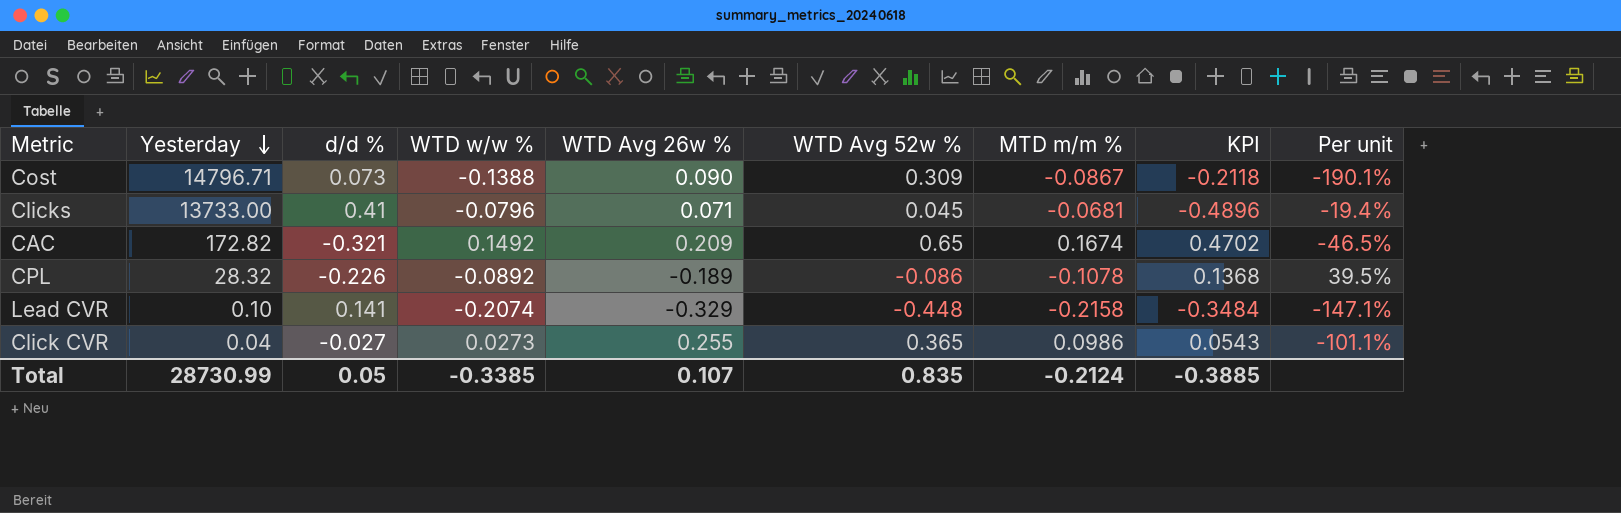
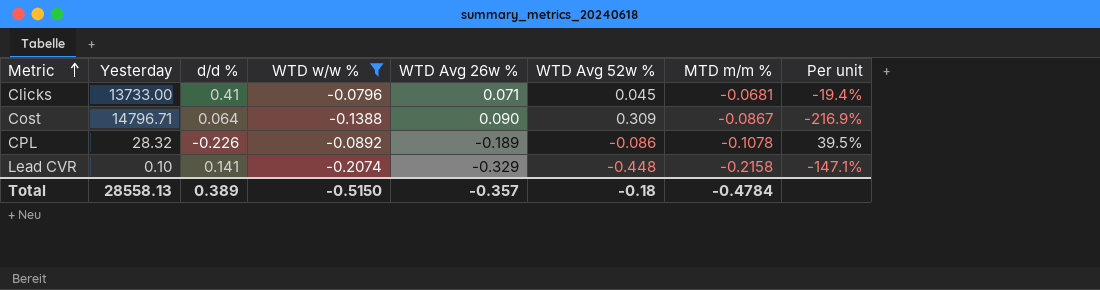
filter: none -> WTD w/w % <= -0.0796
row order: Yesterday descending -> Metric ascending
column KPI | formula: [WTD w/w %] - [d/d %] -> none
Cost | d/d %: 0.073 -> 0.064
Cost | Per unit: -190.1% -> -216.9%
Total | Yesterday: 28730.99 -> 28558.13
Total | d/d %: 0.05 -> 0.389
Total | WTD w/w %: -0.3385 -> -0.5150
Total | WTD Avg 26w %: 0.107 -> -0.357
Total | WTD Avg 52w %: 0.835 -> -0.18
Total | MTD m/m %: -0.2124 -> -0.4784

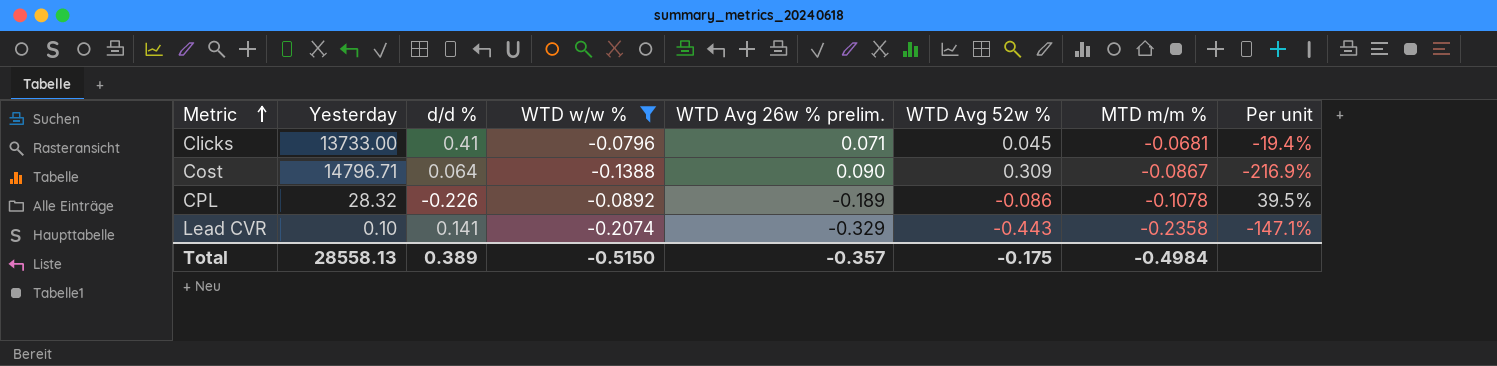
column name: WTD Avg 26w % -> WTD Avg 26w % prelim.
Lead CVR | WTD Avg 52w %: -0.448 -> -0.443
Lead CVR | MTD m/m %: -0.2158 -> -0.2358
Total | WTD Avg 52w %: -0.18 -> -0.175
Total | MTD m/m %: -0.4784 -> -0.4984

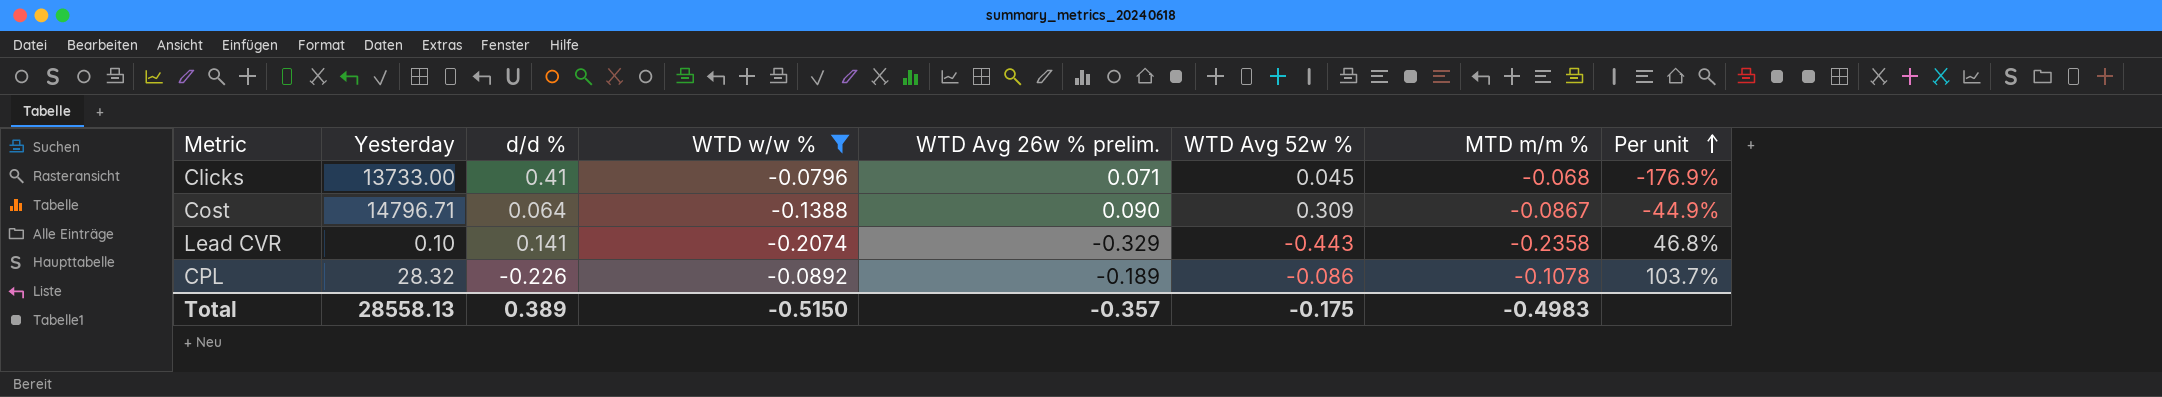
row order: Metric ascending -> Per unit ascending
column Per unit | formula: [WTD w/w %] / [d/d %] -> [WTD w/w %] / [WTD Avg 52w %]
Clicks | MTD m/m %: -0.0681 -> -0.068
Total | MTD m/m %: -0.4984 -> -0.4983

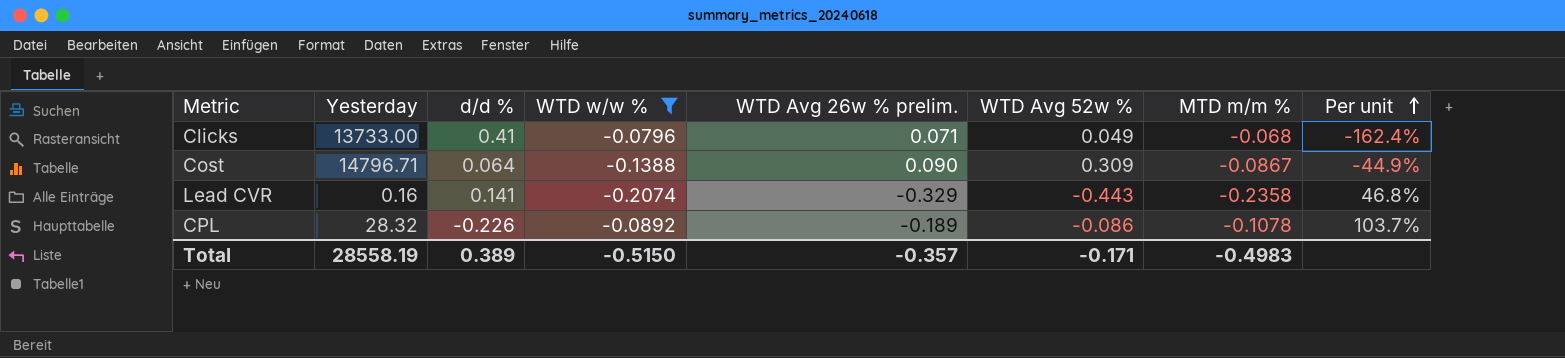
Clicks | WTD Avg 52w %: 0.045 -> 0.049
Clicks | Per unit: -176.9% -> -162.4%
Lead CVR | Yesterday: 0.10 -> 0.16
Total | Yesterday: 28558.13 -> 28558.19
Total | WTD Avg 52w %: -0.175 -> -0.171

